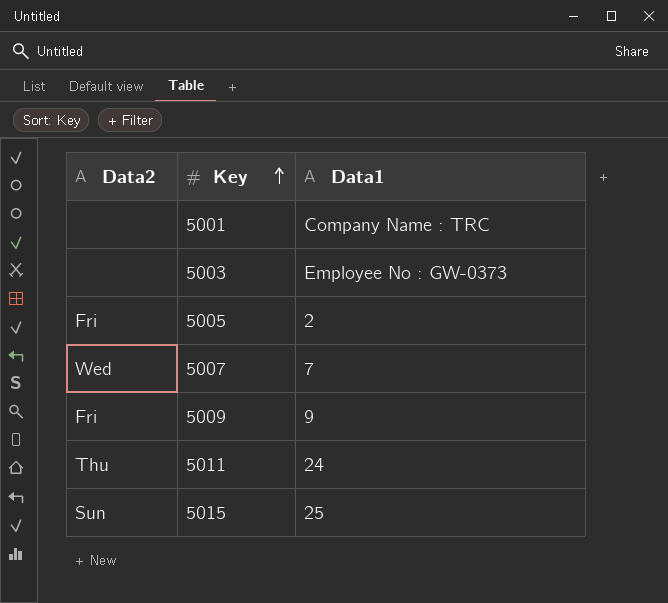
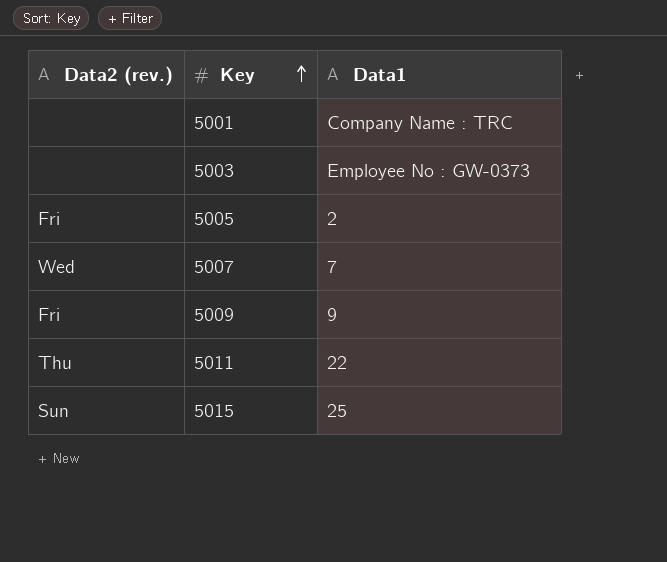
column name: Data2 -> Data2 (rev.)
5011 | Data1: 24 -> 22

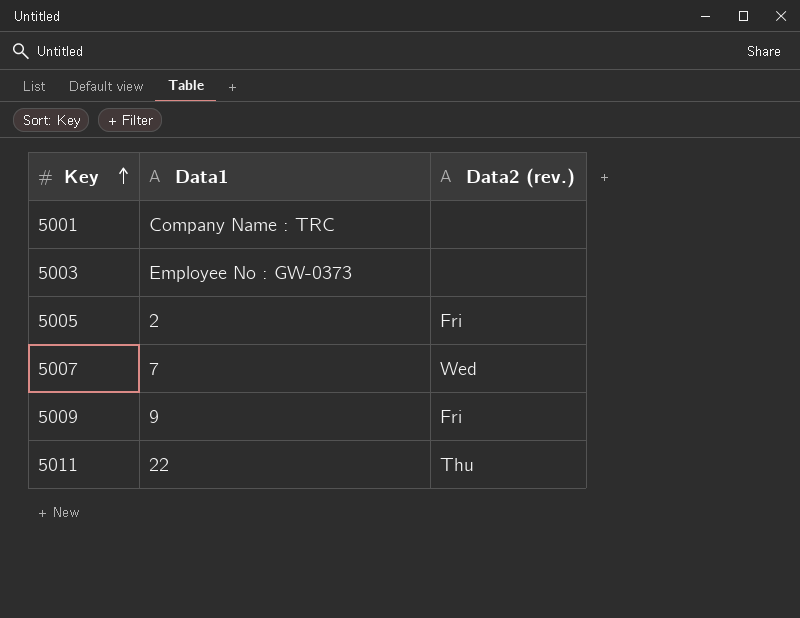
column Data2 (rev.) | position: 1 -> 3
row 5015: Sun | 25 -> none

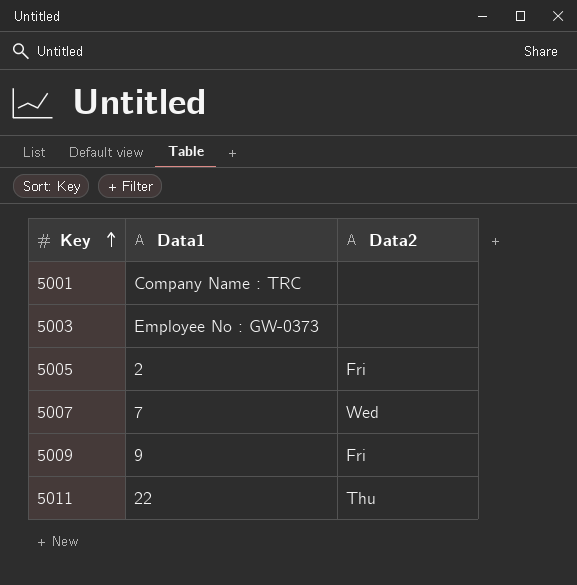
column name: Data2 (rev.) -> Data2

